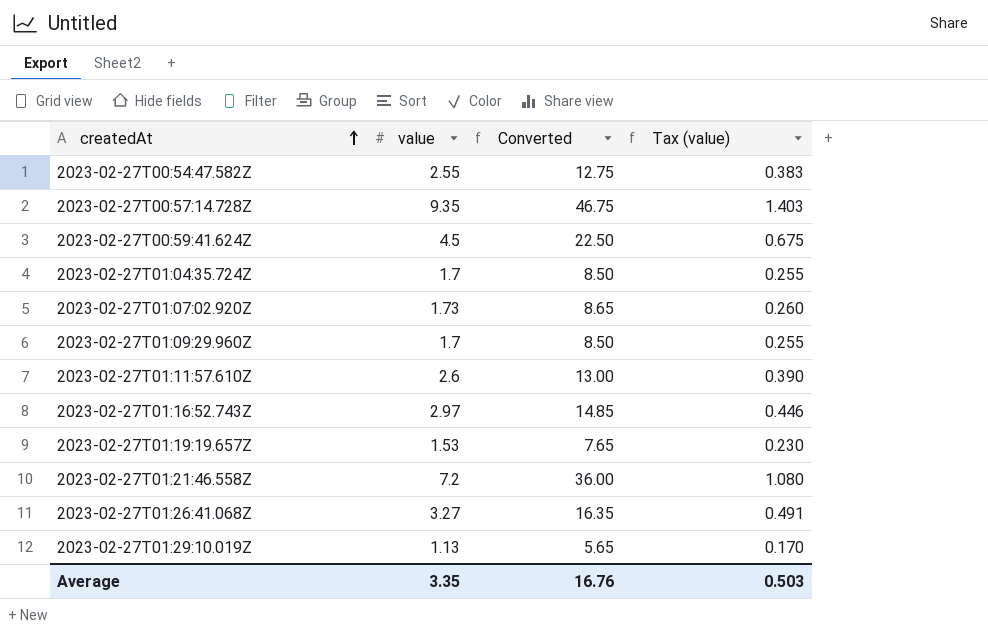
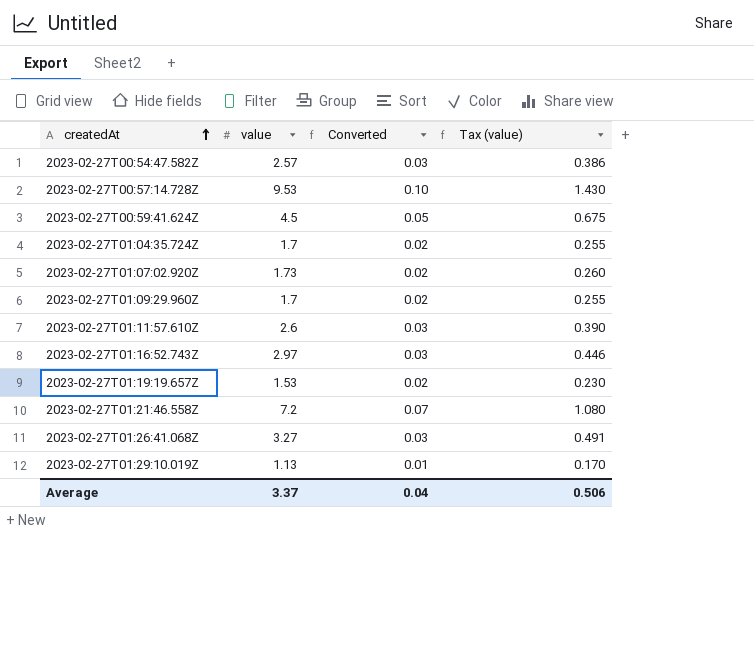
column Converted | formula: [value] * 5 -> [value] * 0.01
2023-02-27T00:54:47.582Z | value: 2.55 -> 2.57
2023-02-27T00:54:47.582Z | Tax (value): 0.383 -> 0.386
2023-02-27T00:57:14.728Z | value: 9.35 -> 9.53
2023-02-27T00:57:14.728Z | Tax (value): 1.403 -> 1.430
Average | value: 3.35 -> 3.37
Average | Converted: 16.76 -> 0.04
Average | Tax (value): 0.503 -> 0.506

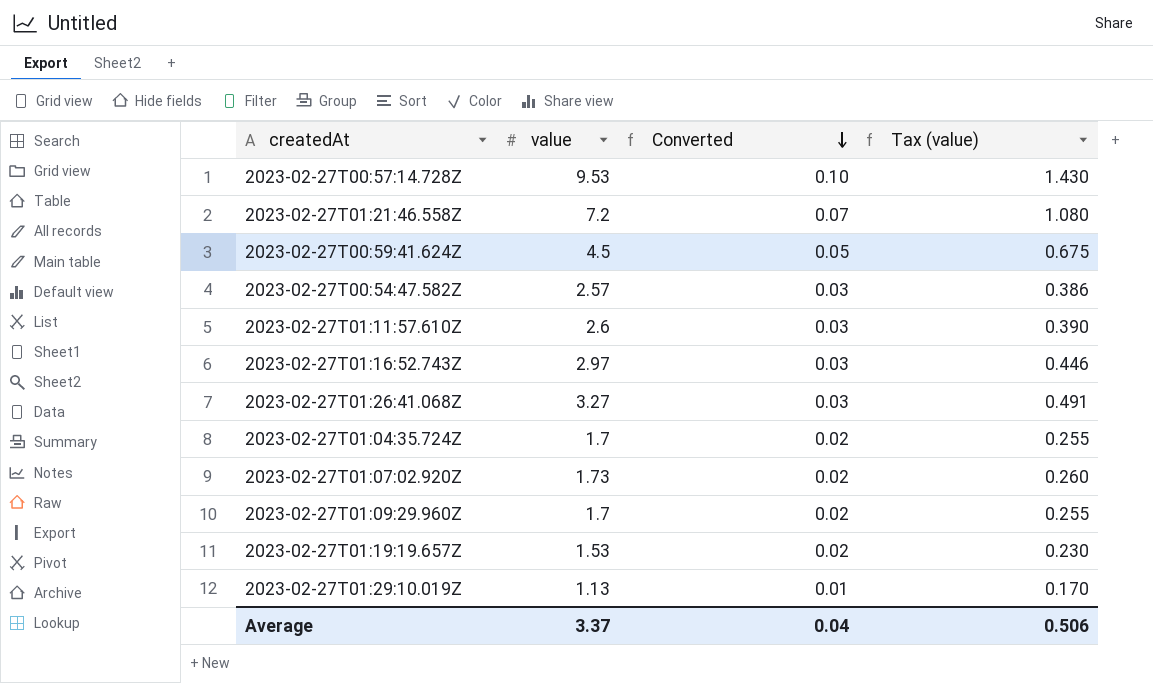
row order: createdAt ascending -> Converted descending

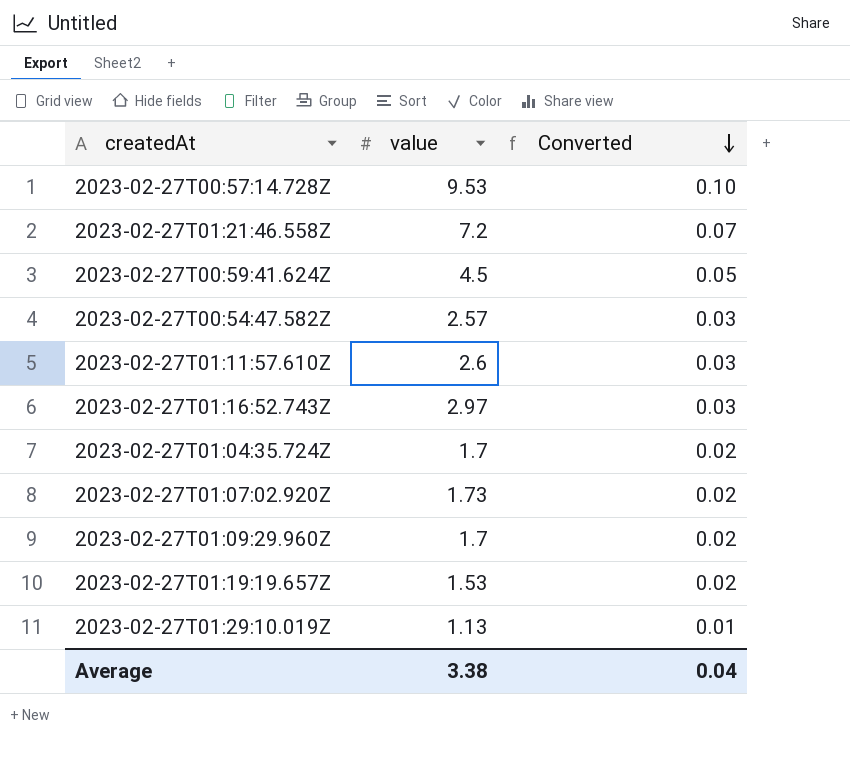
column Tax (value) | formula: [value] * 0.15 -> none
row 2023-02-27T01:26:41.068Z: 3.27 | 0.03 | 0.491 -> none
Average | value: 3.37 -> 3.38

